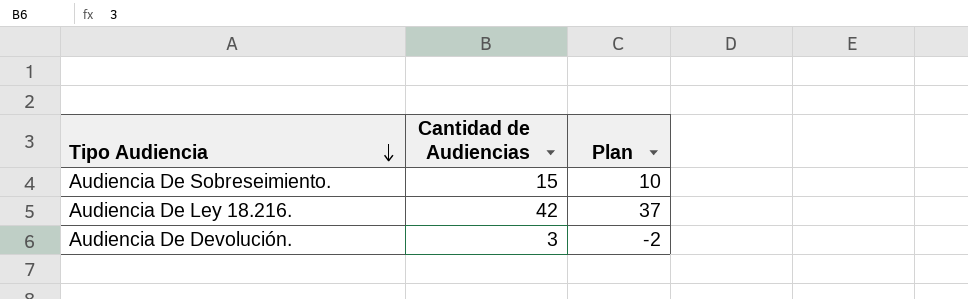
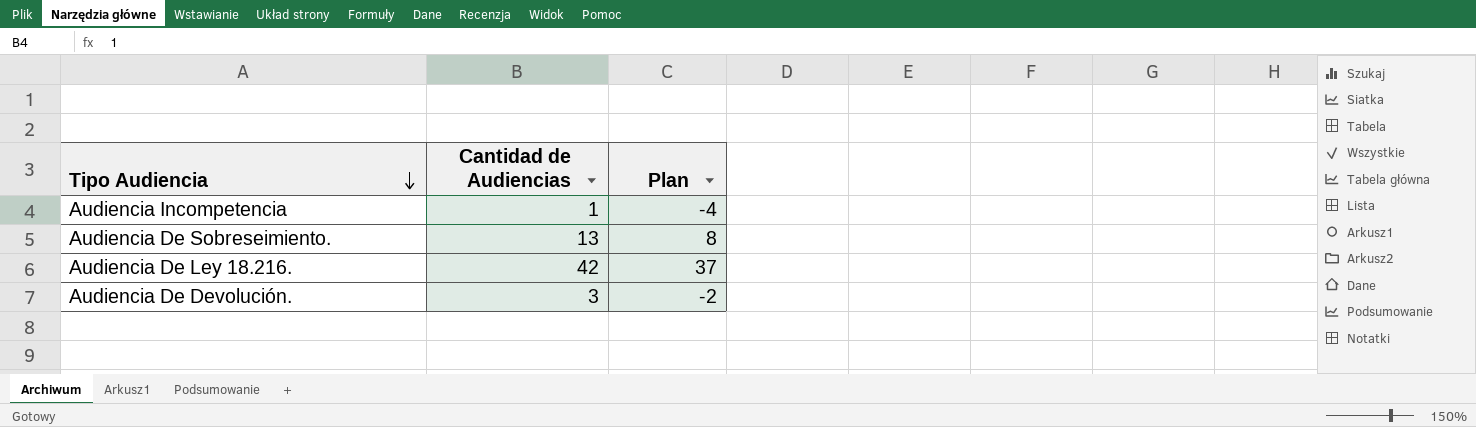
row Audiencia Incompetencia: none -> 1 | -4
Audiencia De Sobreseimiento. | Cantidad de Audiencias: 15 -> 13
Audiencia De Sobreseimiento. | Plan: 10 -> 8

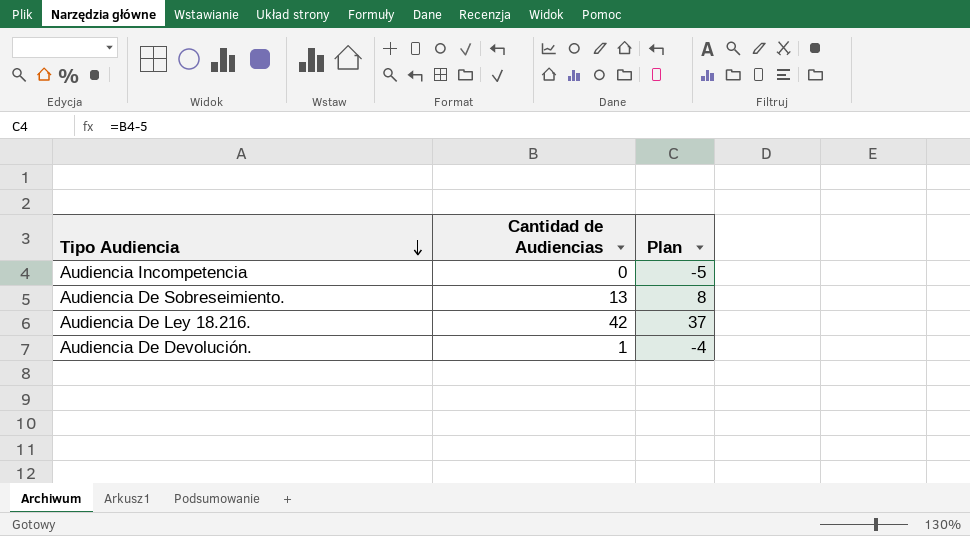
Audiencia Incompetencia | Cantidad de Audiencias: 1 -> 0
Audiencia Incompetencia | Plan: -4 -> -5
Audiencia De Devolución. | Cantidad de Audiencias: 3 -> 1
Audiencia De Devolución. | Plan: -2 -> -4

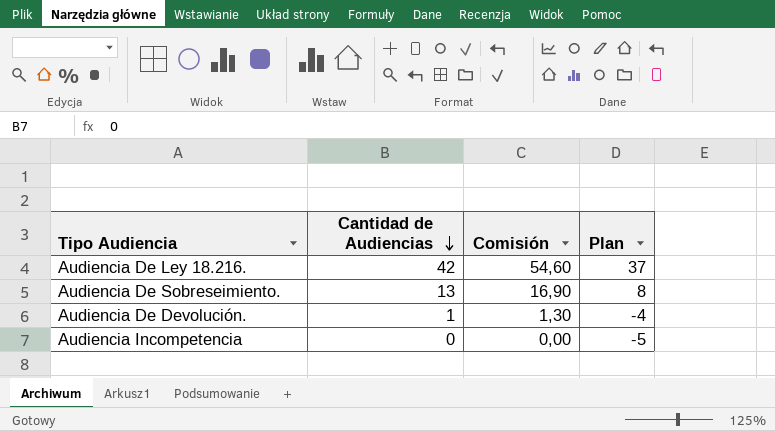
row order: Tipo Audiencia descending -> Cantidad de Audiencias descending
column Comisión | formula: none -> [Cantidad de Audiencias] * 1,3

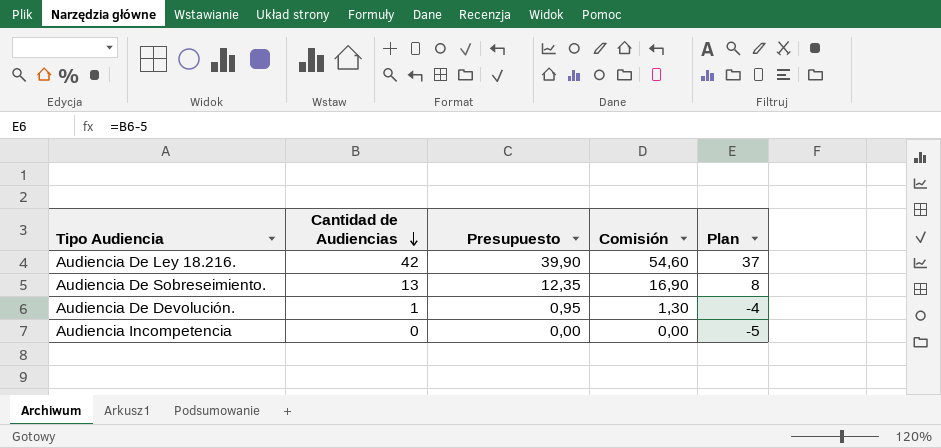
column Presupuesto | formula: none -> [Cantidad de Audiencias] * 0,95

